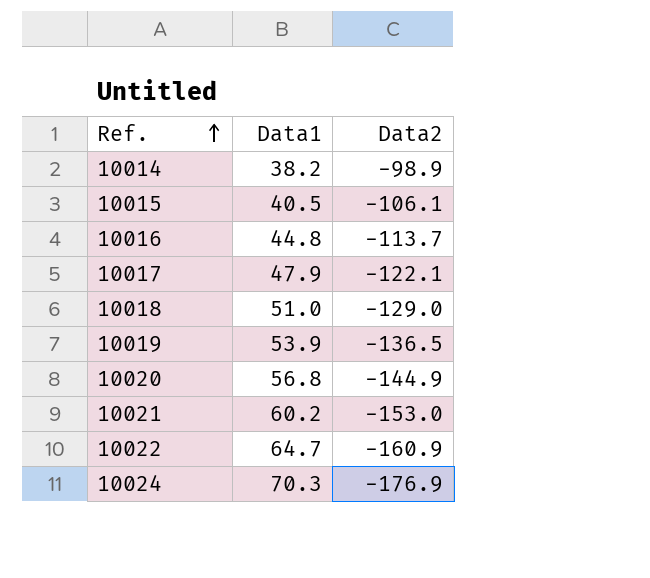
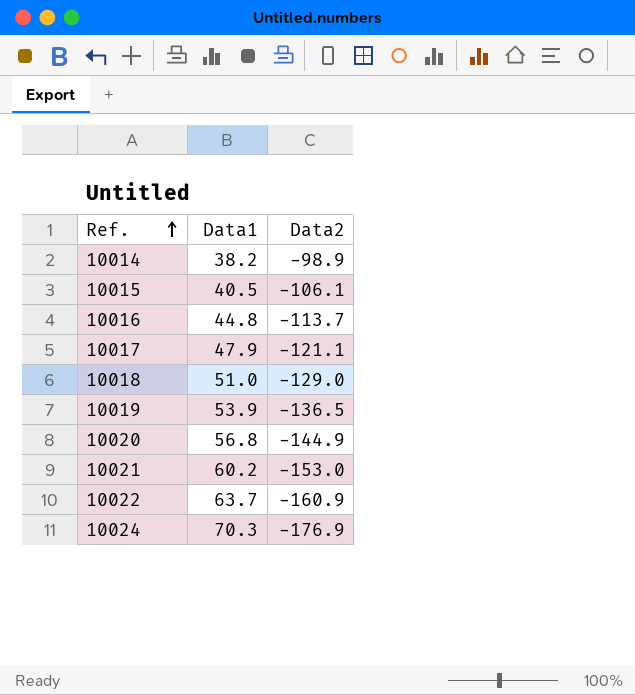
10017 | Data2: -122.1 -> -121.1
10022 | Data1: 64.7 -> 63.7

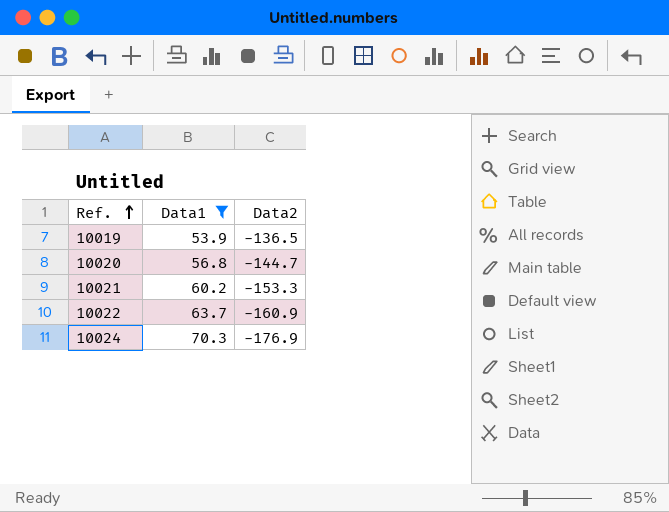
filter: none -> Data1 >= 53.9
10020 | Data2: -144.9 -> -144.7
10021 | Data2: -153.0 -> -153.3

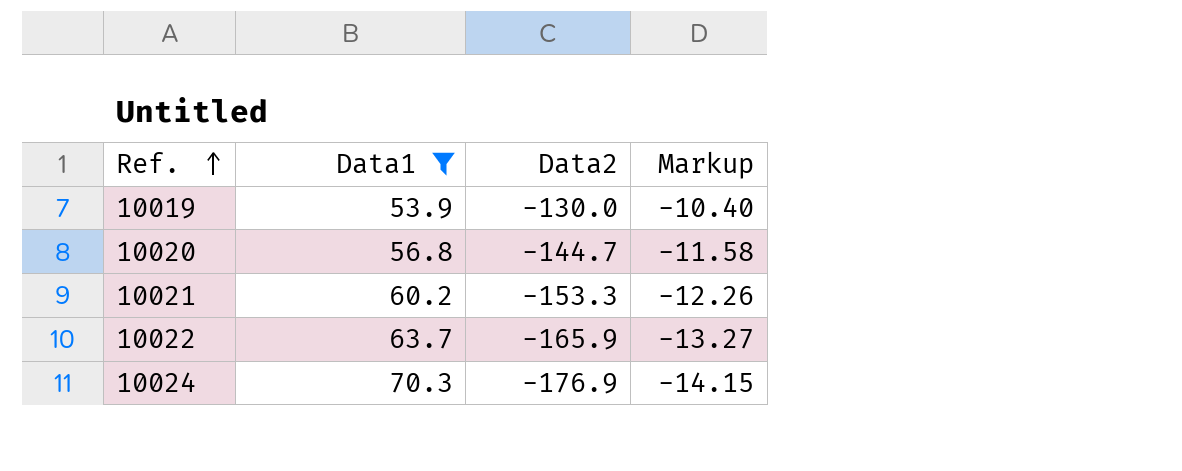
column Markup | formula: none -> [Data2] * 0.08
10019 | Data2: -136.5 -> -130.0
10022 | Data2: -160.9 -> -165.9

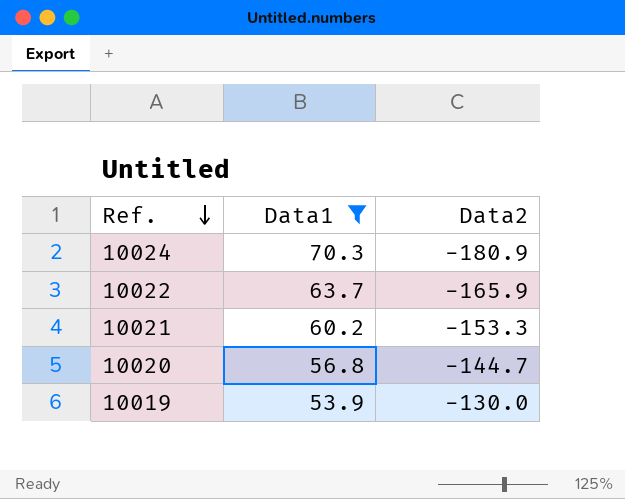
row order: Ref. ascending -> Ref. descending
column Markup | formula: [Data2] * 0.08 -> none
10024 | Data2: -176.9 -> -180.9

